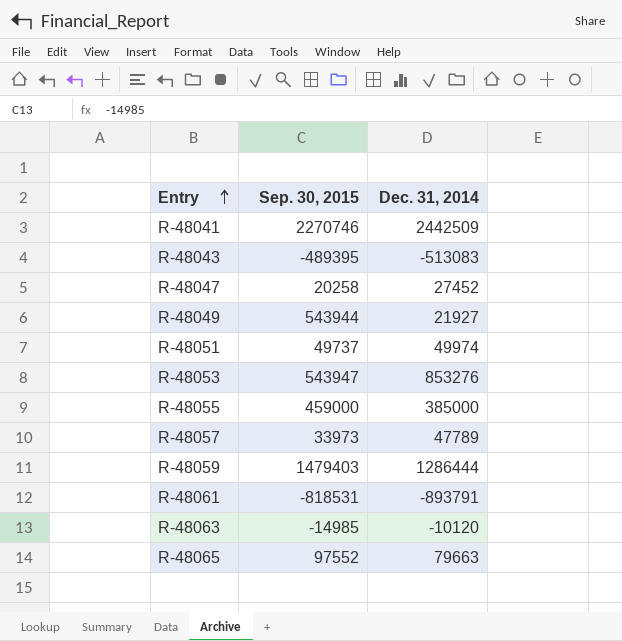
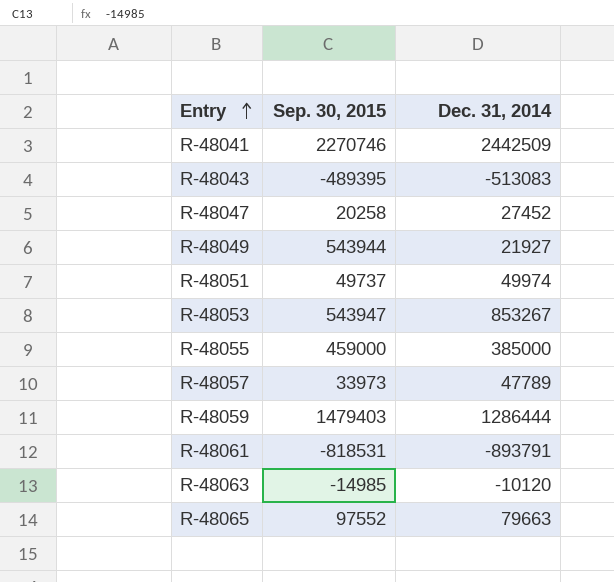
R-48053 | Dec. 31, 2014: 853276 -> 853267

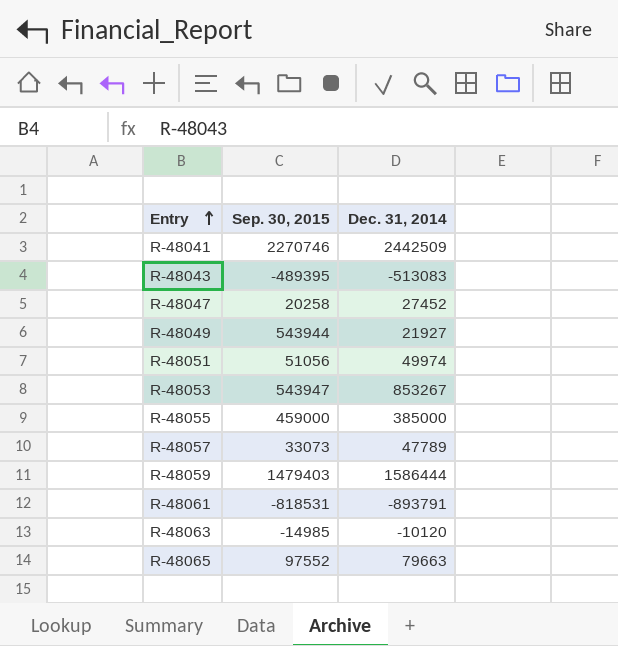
R-48051 | Sep. 30, 2015: 49737 -> 51056
R-48057 | Sep. 30, 2015: 33973 -> 33073
R-48059 | Dec. 31, 2014: 1286444 -> 1586444

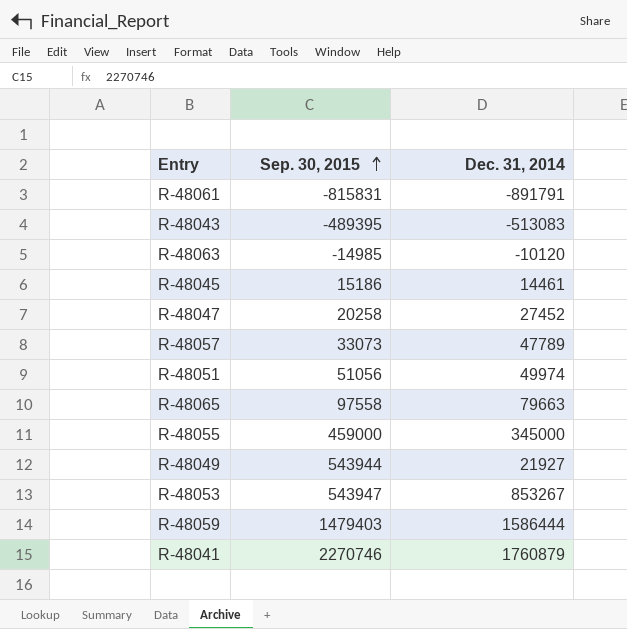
row order: Entry ascending -> Sep. 30, 2015 ascending
R-48061 | Sep. 30, 2015: -818531 -> -815831
R-48061 | Dec. 31, 2014: -893791 -> -891791
row R-48045: none -> 15186 | 14461
R-48065 | Sep. 30, 2015: 97552 -> 97558
R-48055 | Dec. 31, 2014: 385000 -> 345000
R-48041 | Dec. 31, 2014: 2442509 -> 1760879

